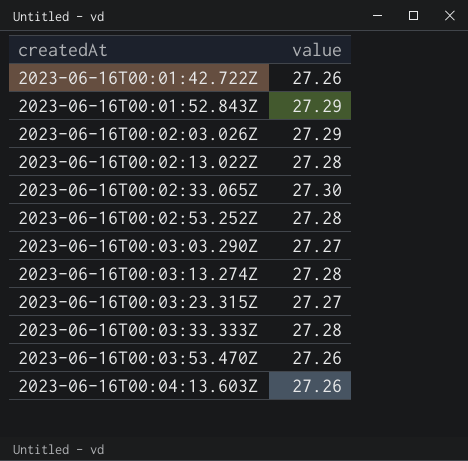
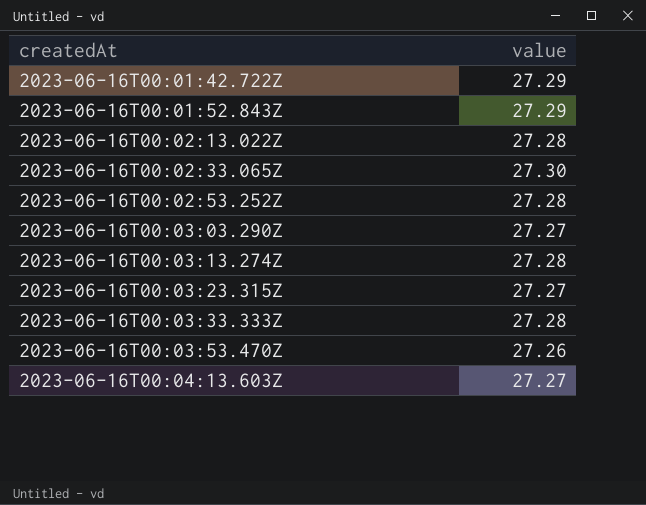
row 2023-06-16T00:02:03.026Z: 27.29 -> none
2023-06-16T00:01:42.722Z | value: 27.26 -> 27.29
2023-06-16T00:04:13.603Z | value: 27.26 -> 27.27

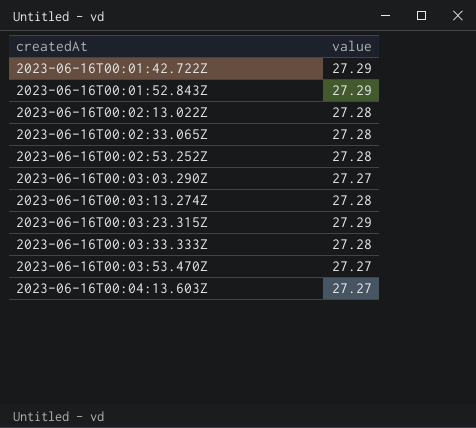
2023-06-16T00:02:33.065Z | value: 27.30 -> 27.28
2023-06-16T00:03:23.315Z | value: 27.27 -> 27.29
2023-06-16T00:03:53.470Z | value: 27.26 -> 27.27

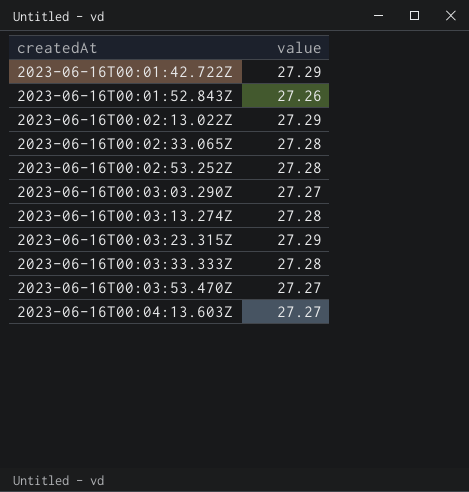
2023-06-16T00:01:52.843Z | value: 27.29 -> 27.26
2023-06-16T00:02:13.022Z | value: 27.28 -> 27.29

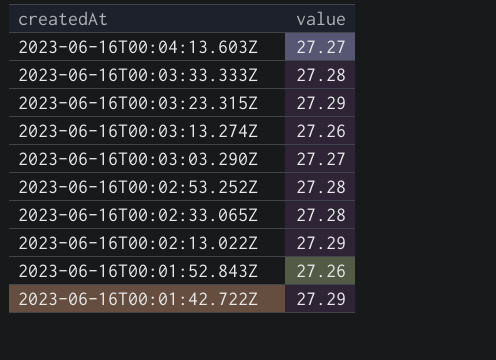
row order: createdAt ascending -> createdAt descending
row 2023-06-16T00:03:53.470Z: 27.27 -> none
2023-06-16T00:03:13.274Z | value: 27.28 -> 27.26

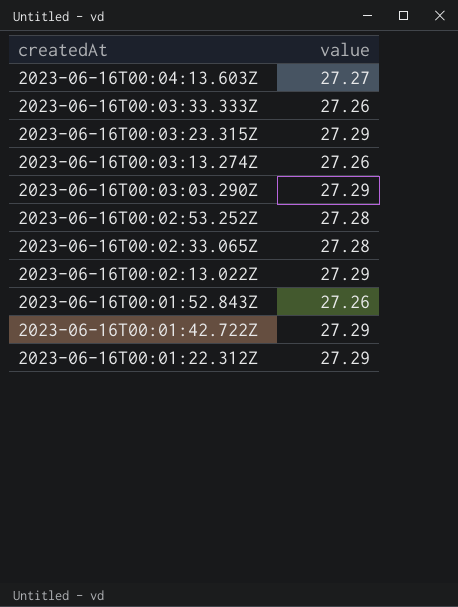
2023-06-16T00:03:33.333Z | value: 27.28 -> 27.26
2023-06-16T00:03:03.290Z | value: 27.27 -> 27.29
row 2023-06-16T00:01:22.312Z: none -> 27.29

